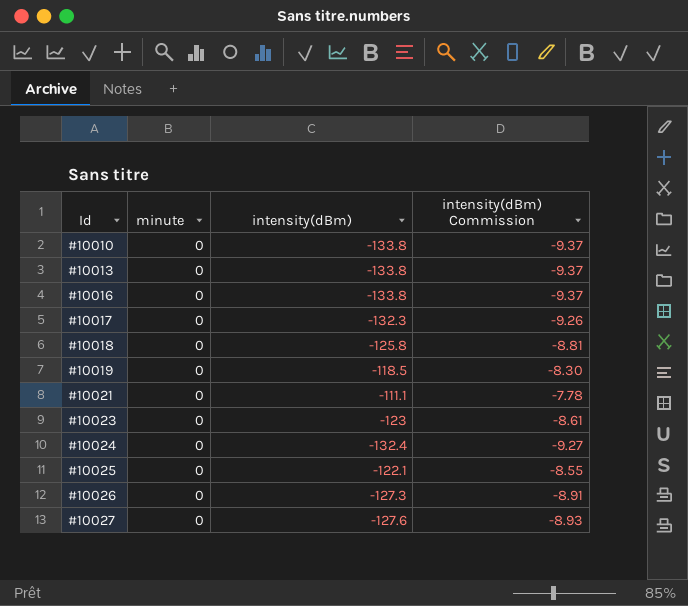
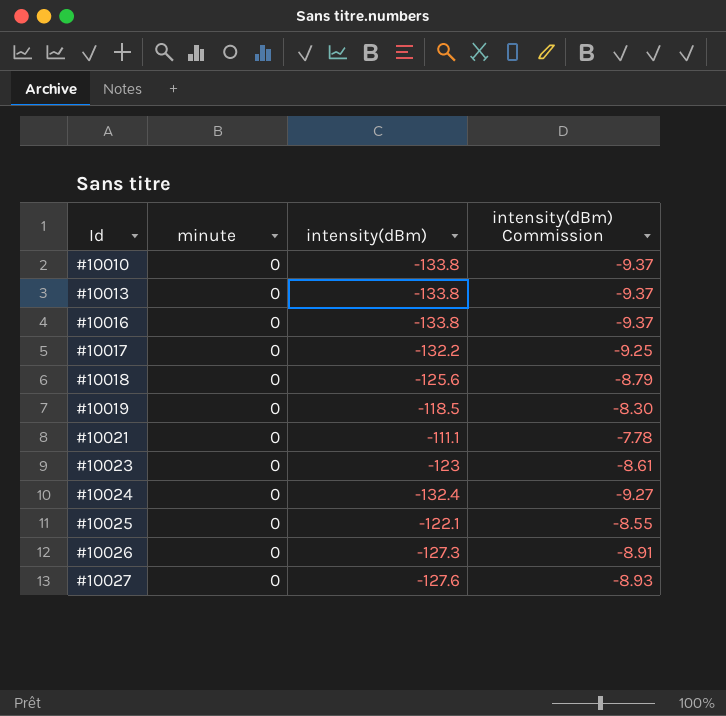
#10017 | intensity(dBm): -132.3 -> -132.2
#10017 | intensity(dBm) Commission: -9.26 -> -9.25
#10018 | intensity(dBm): -125.8 -> -125.6
#10018 | intensity(dBm) Commission: -8.81 -> -8.79

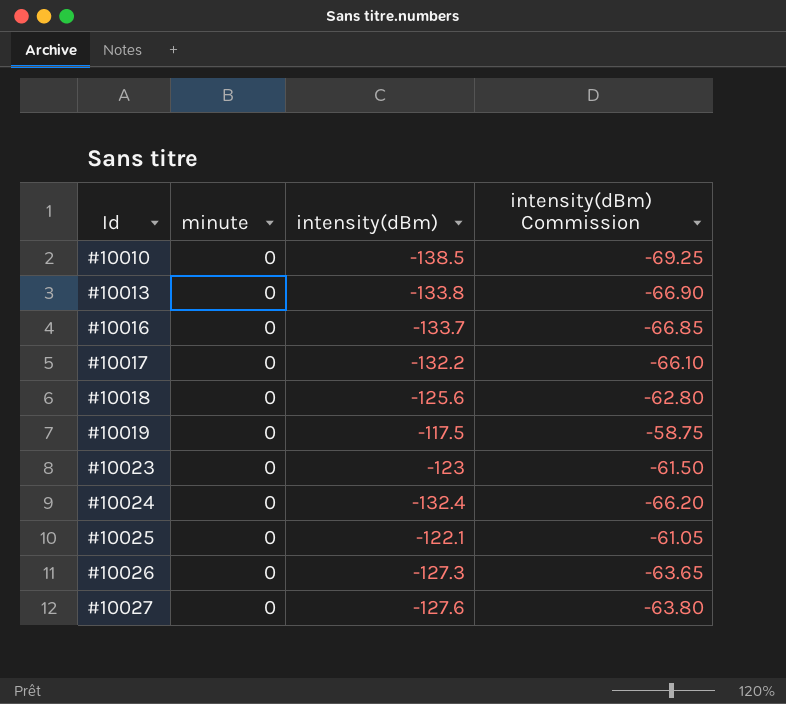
column intensity(dBm) Commission | formula: [intensity(dBm)] * 0.07 -> [intensity(dBm)] * 0.5
row #10021: 0 | -111.1 | -7.78 -> none
#10010 | intensity(dBm): -133.8 -> -138.5
#10016 | intensity(dBm): -133.8 -> -133.7
#10019 | intensity(dBm): -118.5 -> -117.5

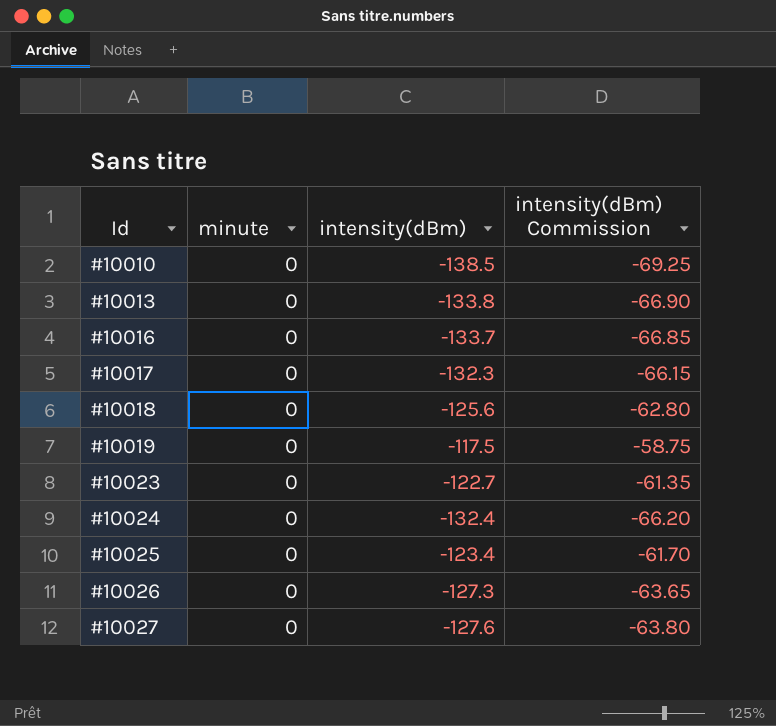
#10017 | intensity(dBm): -132.2 -> -132.3
#10017 | intensity(dBm) Commission: -66.10 -> -66.15
#10023 | intensity(dBm): -123 -> -122.7
#10023 | intensity(dBm) Commission: -61.50 -> -61.35
#10025 | intensity(dBm): -122.1 -> -123.4
#10025 | intensity(dBm) Commission: -61.05 -> -61.70

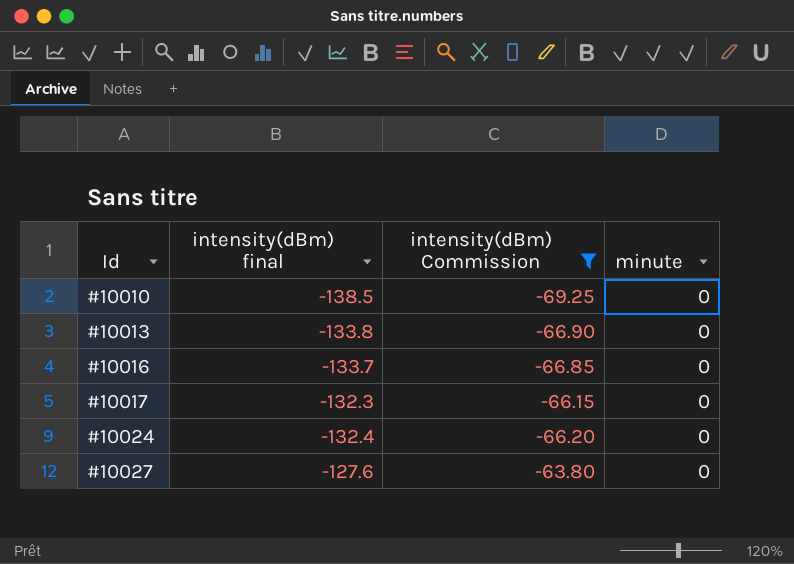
filter: none -> intensity(dBm) Commission <= -63.80
column name: intensity(dBm) -> intensity(dBm) final
column minute | position: 2 -> 4

